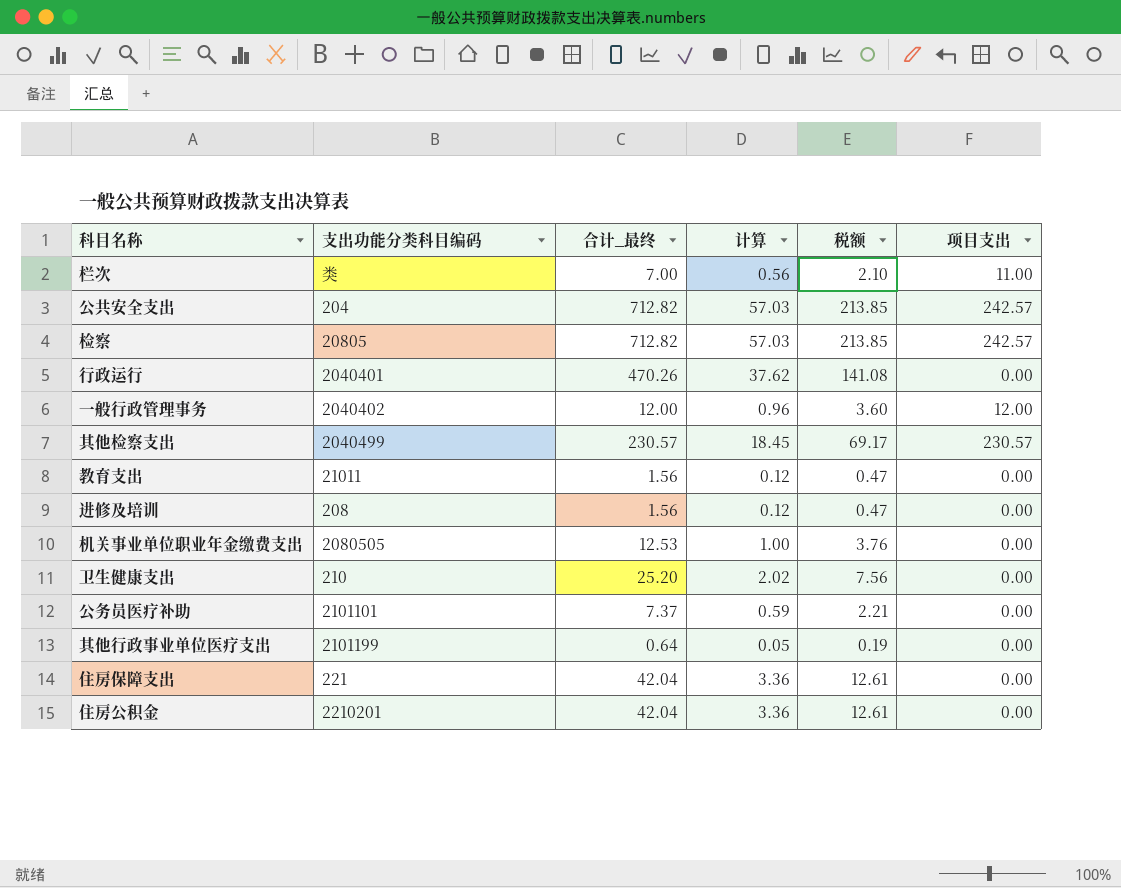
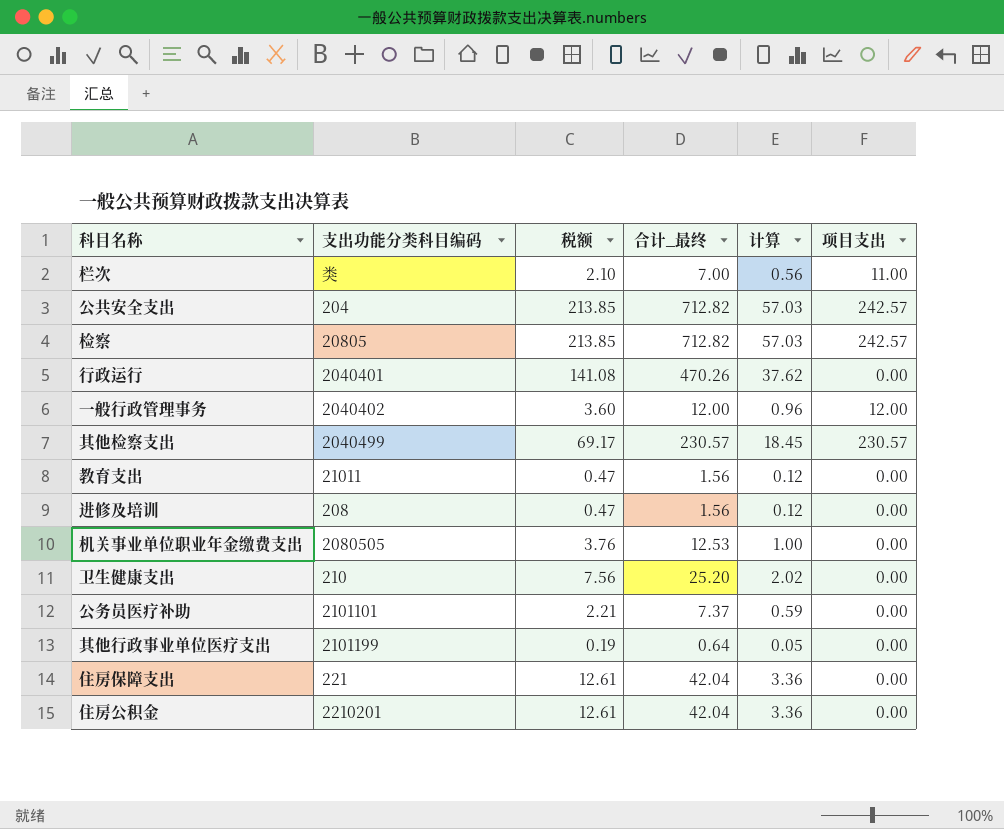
column 税额 | position: 5 -> 3

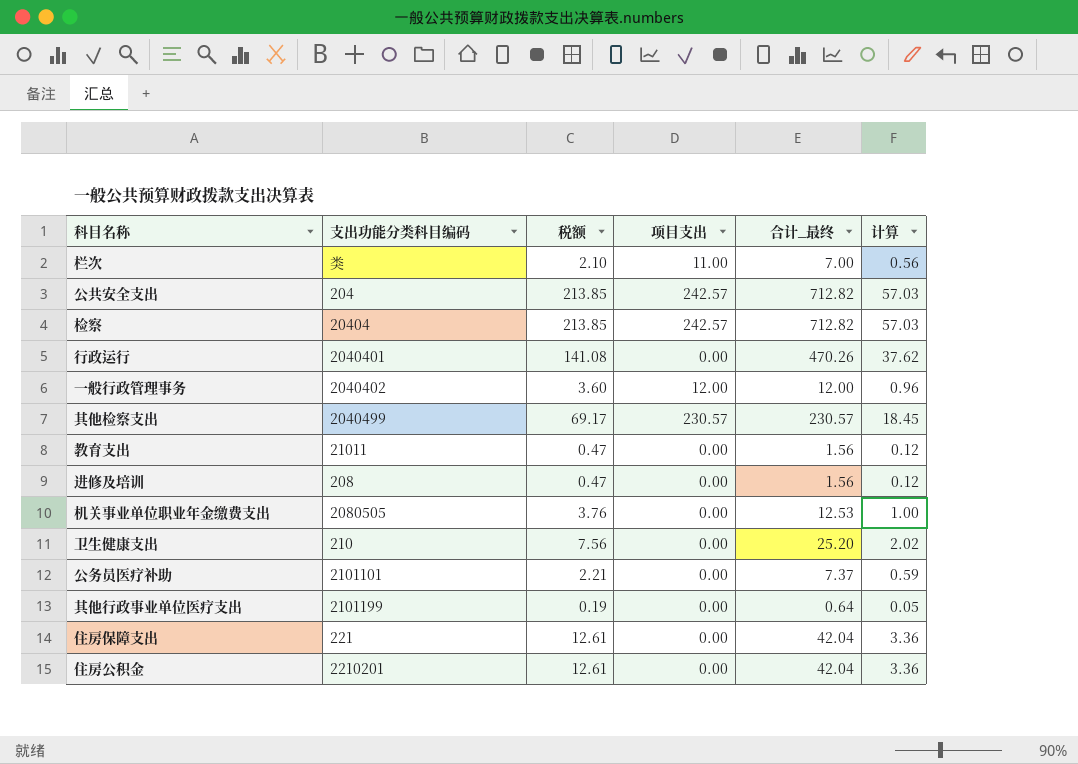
column 项目支出 | position: 6 -> 4
检察 | 支出功能分类科目编码: 20805 -> 20404

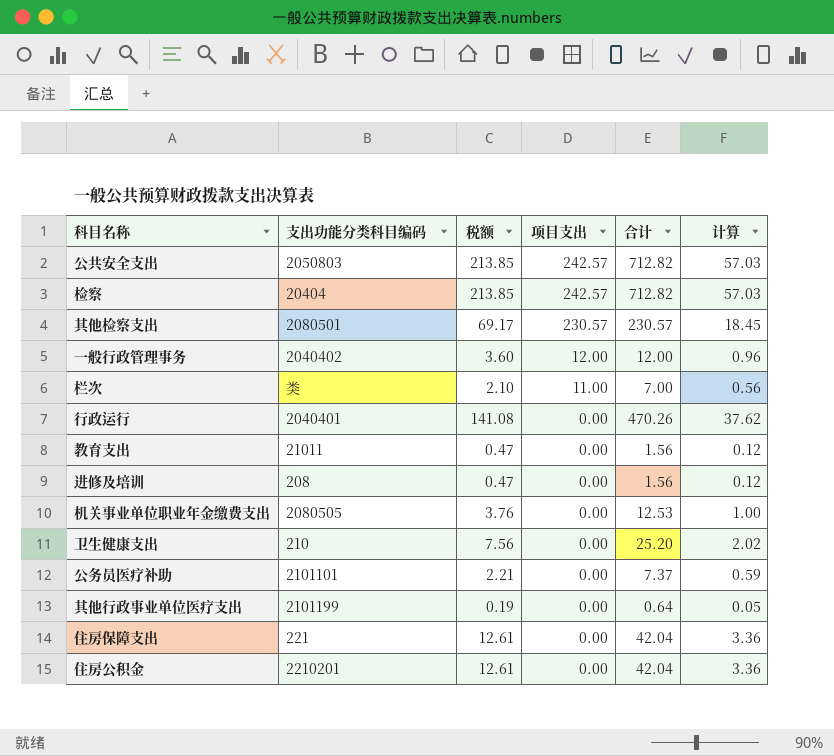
row order: none -> 项目支出 descending
column name: 合计_最终 -> 合计
公共安全支出 | 支出功能分类科目编码: 204 -> 2050803
其他检察支出 | 支出功能分类科目编码: 2040499 -> 2080501

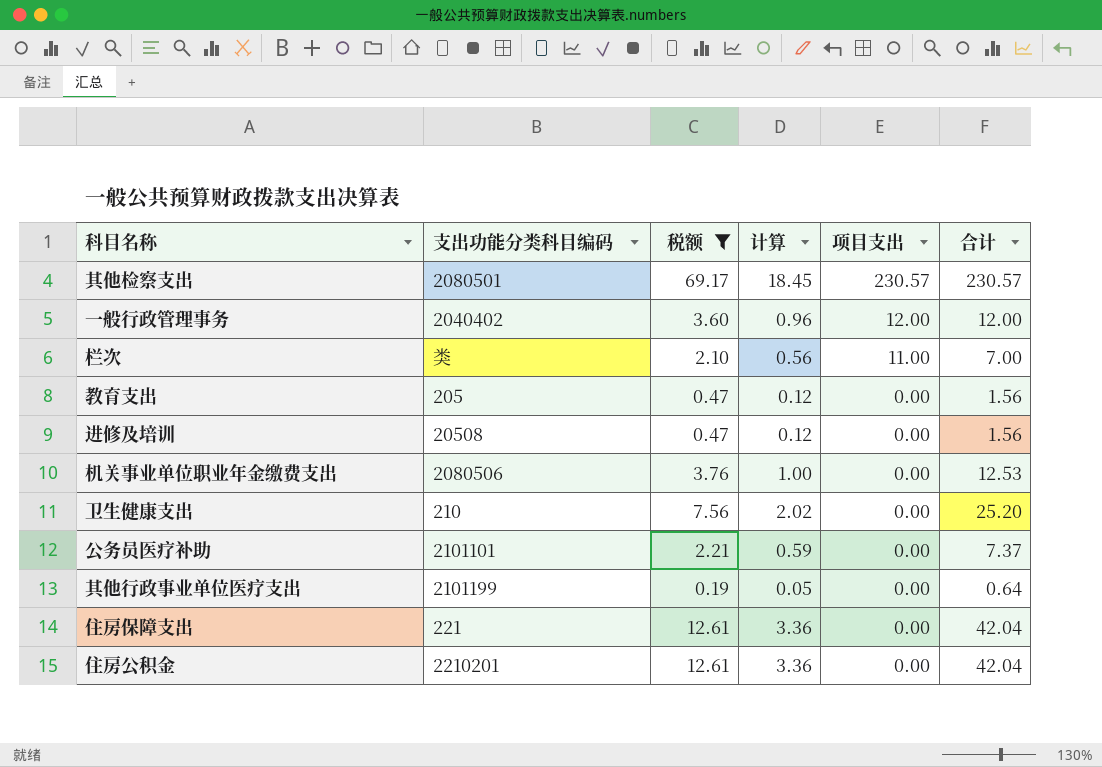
filter: none -> 税额 <= 69.17
column 计算 | position: 6 -> 4
教育支出 | 支出功能分类科目编码: 21011 -> 205
进修及培训 | 支出功能分类科目编码: 208 -> 20508
机关事业单位职业年金缴费支出 | 支出功能分类科目编码: 2080505 -> 2080506

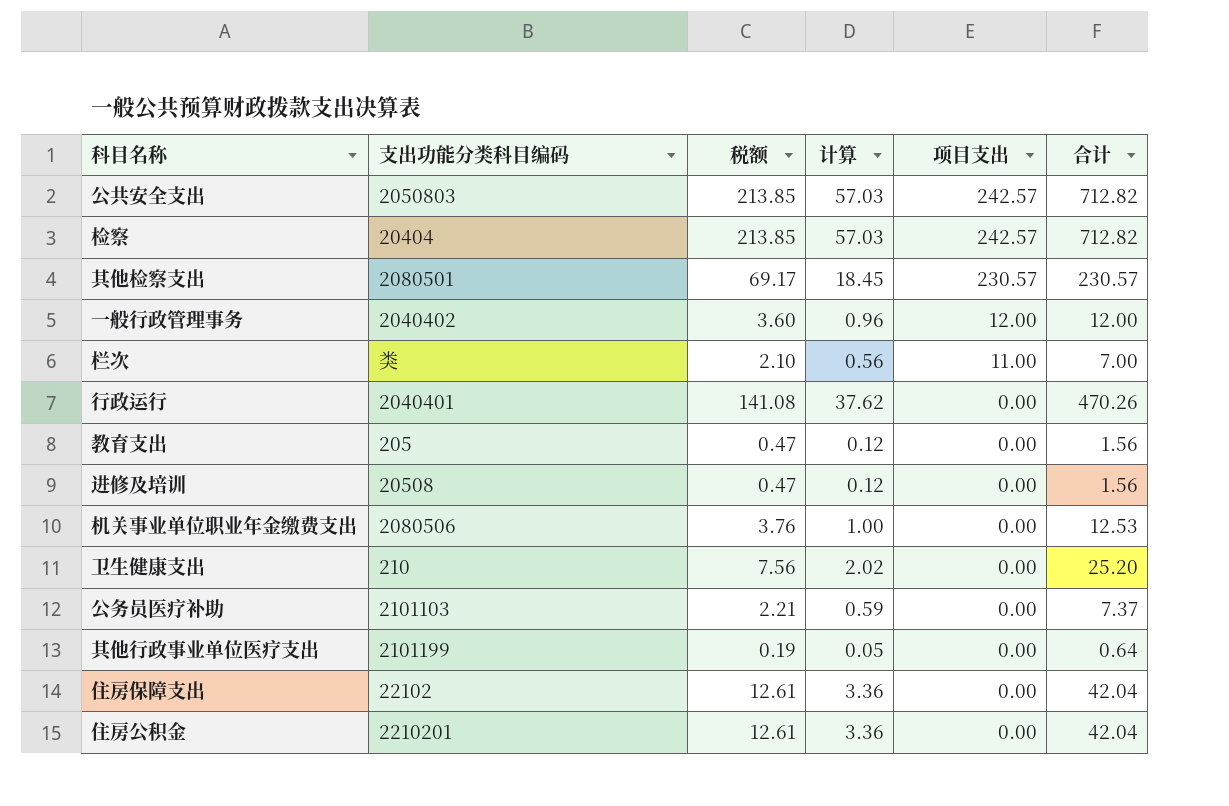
filter: 税额 <= 69.17 -> none
公务员医疗补助 | 支出功能分类科目编码: 2101101 -> 2101103
住房保障支出 | 支出功能分类科目编码: 221 -> 22102

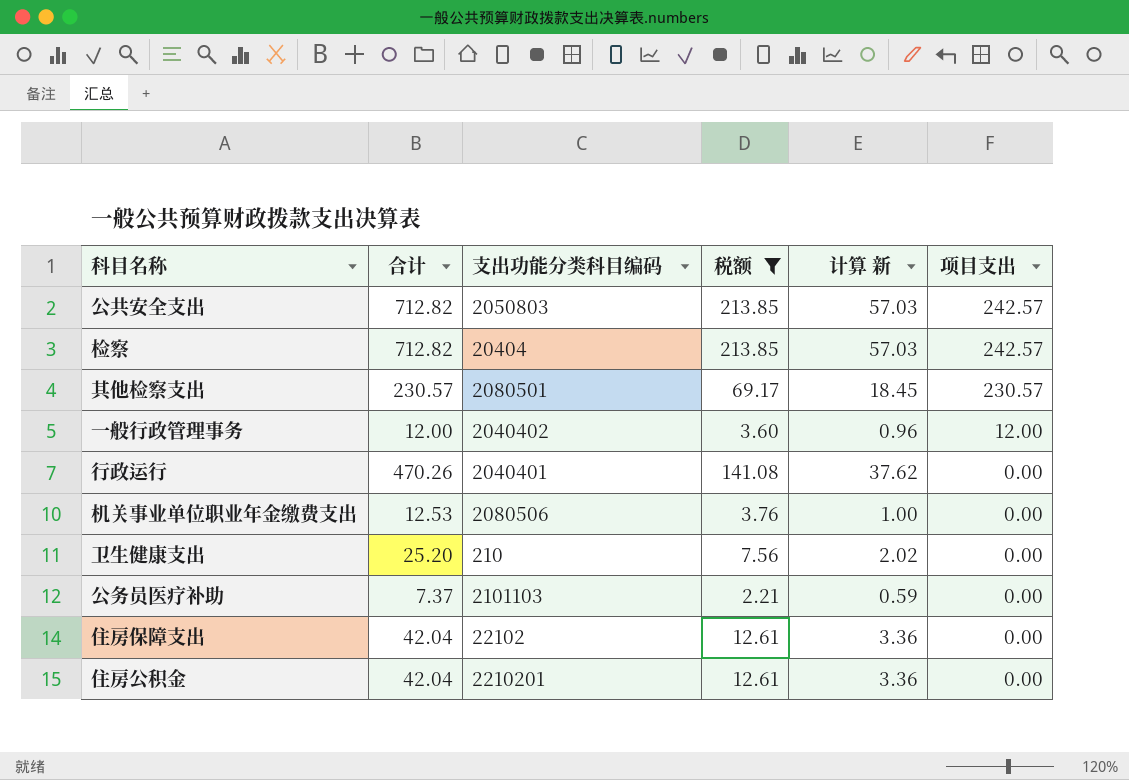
filter: none -> 税额 >= 2.21
column 合计 | position: 6 -> 2
column name: 计算 -> 计算 新

